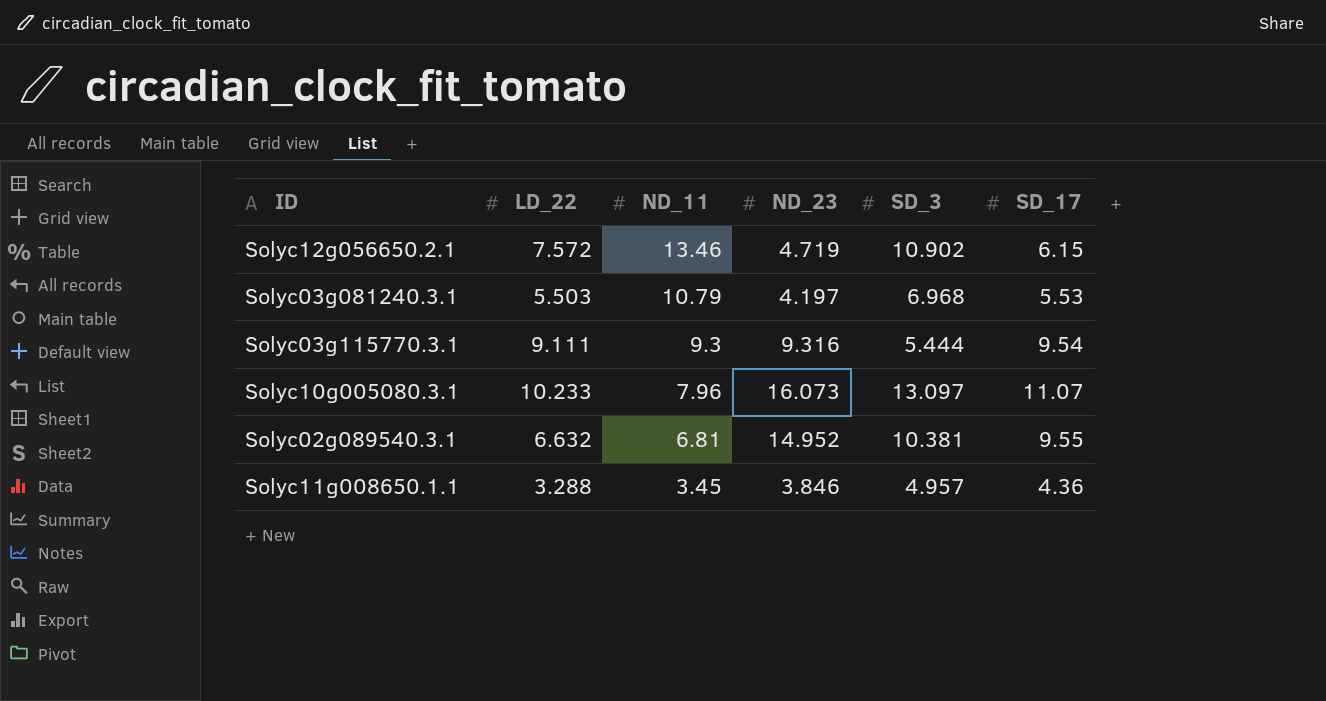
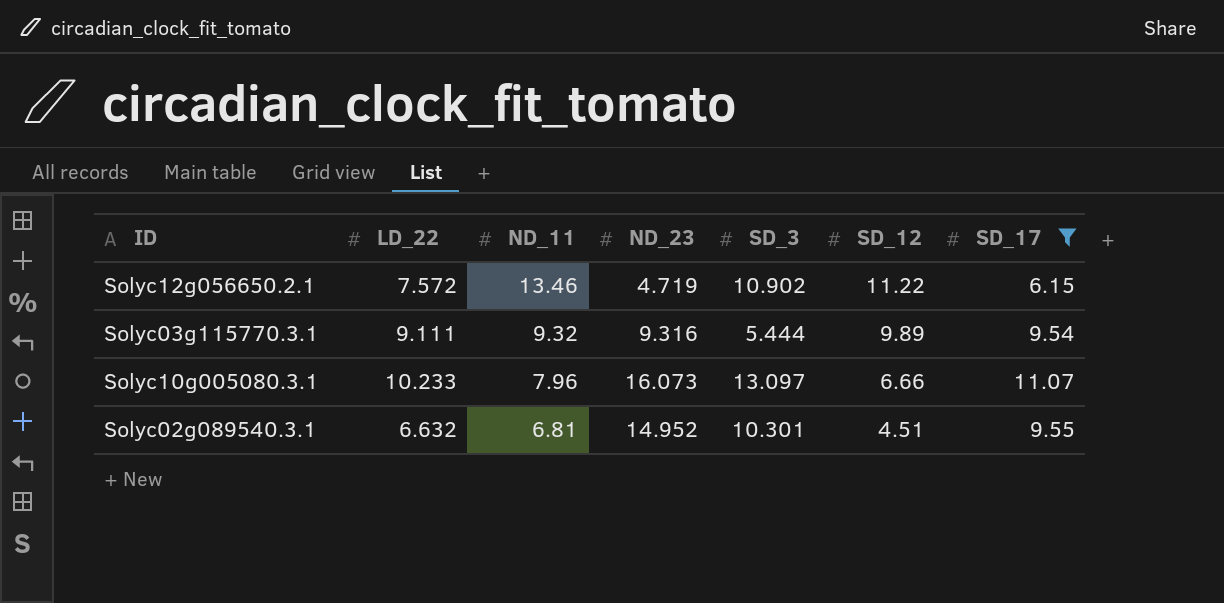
filter: none -> SD_17 >= 6.15
column SD_12 | position: none -> 6
Solyc03g115770.3.1 | ND_11: 9.3 -> 9.32
Solyc02g089540.3.1 | SD_3: 10.381 -> 10.301

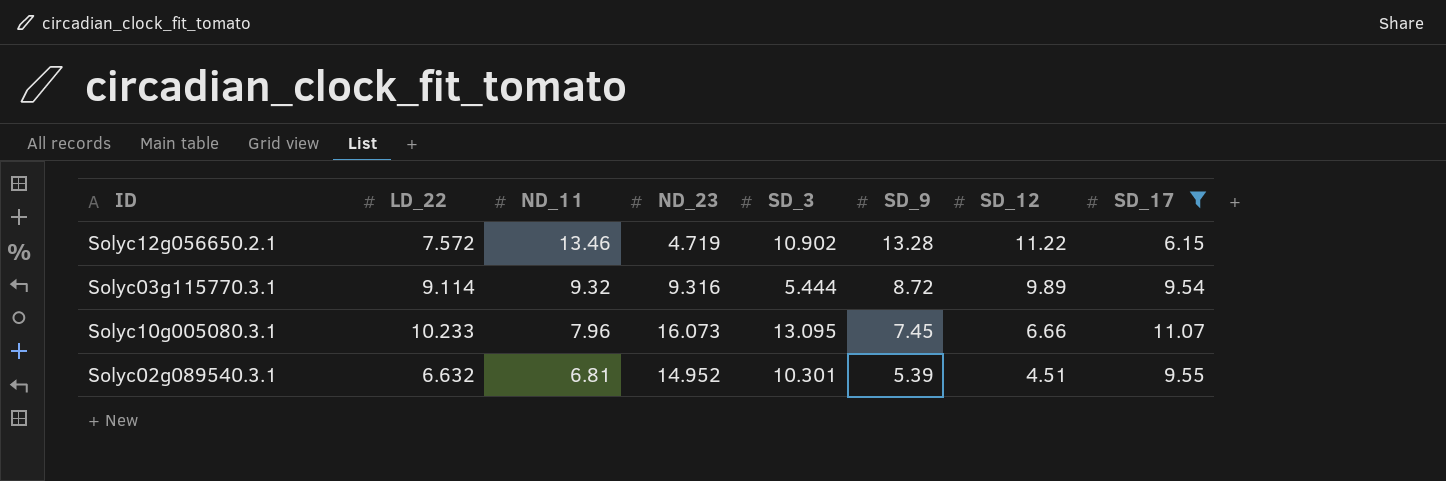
column SD_9 | position: none -> 6
Solyc03g115770.3.1 | LD_22: 9.111 -> 9.114
Solyc10g005080.3.1 | SD_3: 13.097 -> 13.095

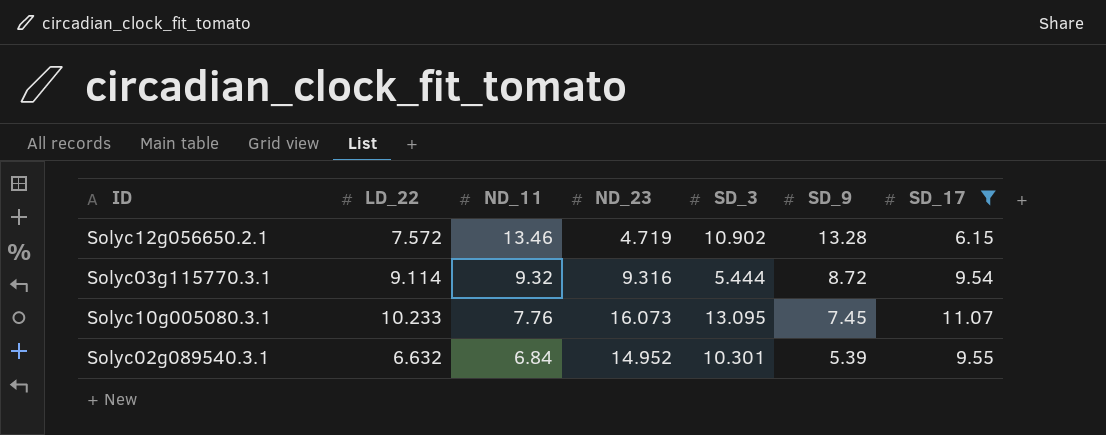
column SD_12 | position: 7 -> none
Solyc10g005080.3.1 | ND_11: 7.96 -> 7.76
Solyc02g089540.3.1 | ND_11: 6.81 -> 6.84

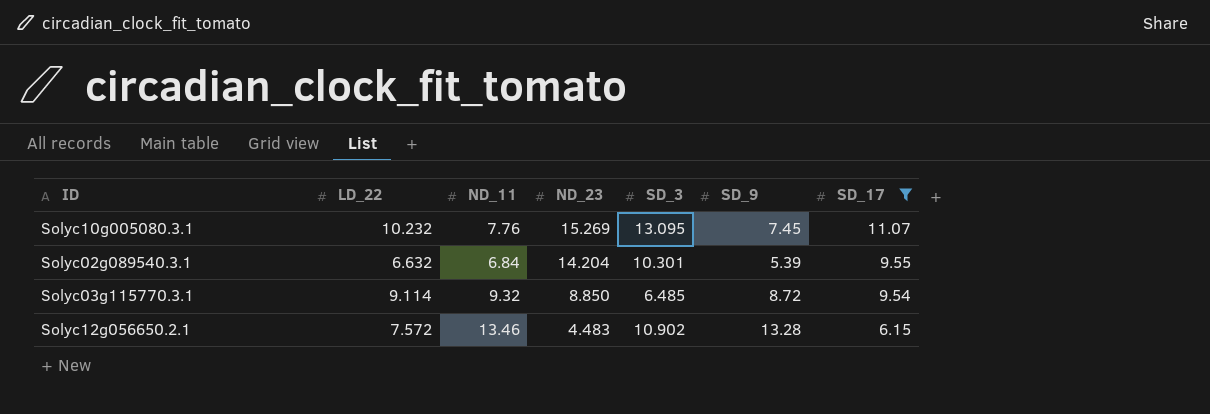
row order: ND_11 descending -> ND_23 descending
Solyc10g005080.3.1 | LD_22: 10.233 -> 10.232
Solyc10g005080.3.1 | ND_23: 16.073 -> 15.269
Solyc02g089540.3.1 | ND_23: 14.952 -> 14.204
Solyc03g115770.3.1 | ND_23: 9.316 -> 8.850
Solyc03g115770.3.1 | SD_3: 5.444 -> 6.485
Solyc12g056650.2.1 | ND_23: 4.719 -> 4.483

